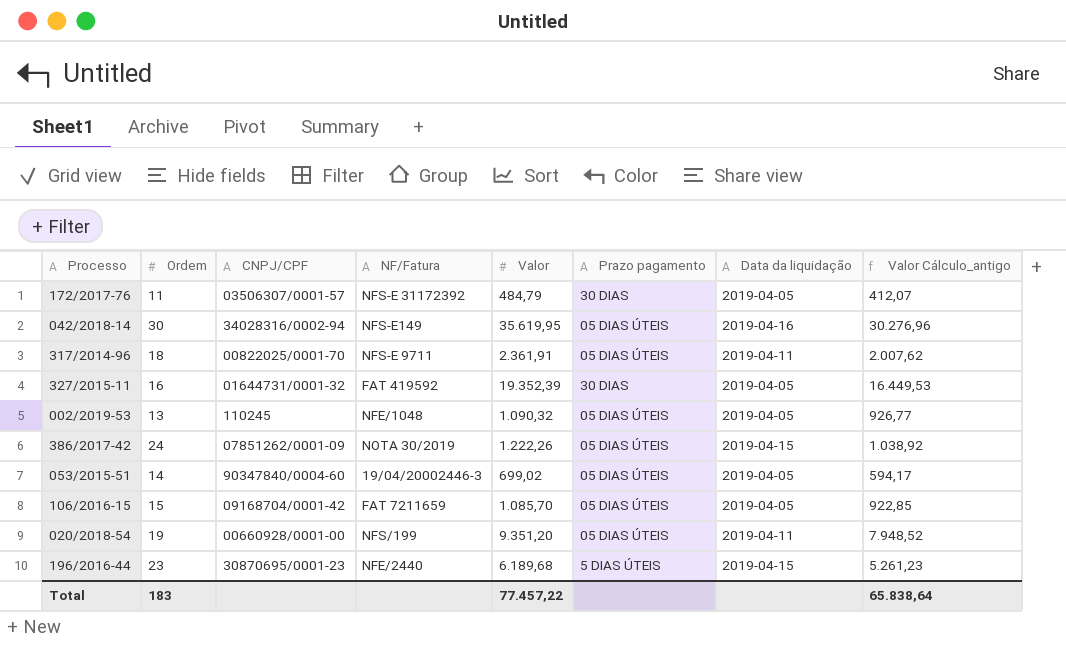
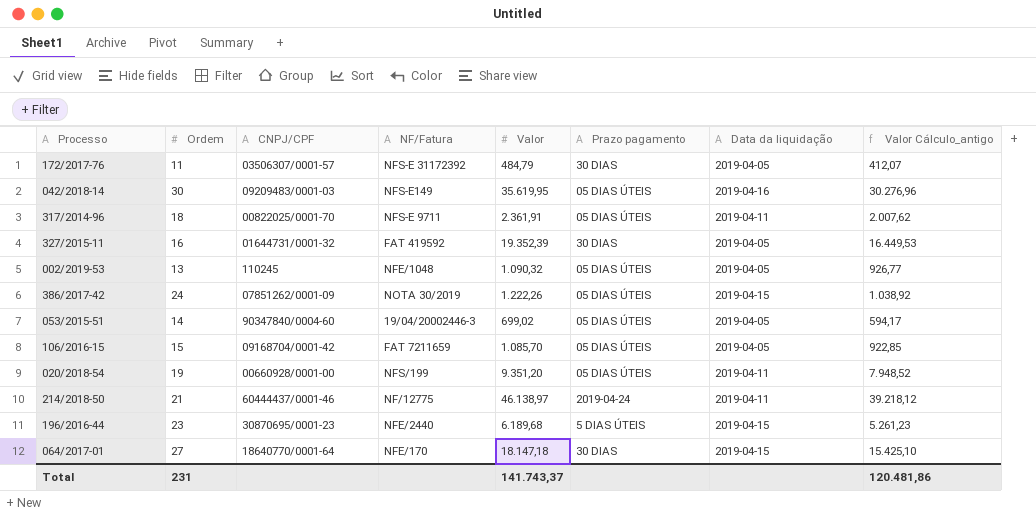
042/2018-14 | CNPJ/CPF: 34028316/0002-94 -> 09209483/0001-03
row 214/2018-50: none -> 21 | 60444437/0001-46 | NF/12775 | 46.138,97 | 2019-04-24 | 2019-04-11 | 39.218,12
row 064/2017-01: none -> 27 | 18640770/0001-64 | NFE/170 | 18.147,18 | 30 DIAS | 2019-04-15 | 15.425,10
Total | Ordem: 183 -> 231
Total | Valor: 77.457,22 -> 141.743,37
Total | Valor Cálculo_antigo: 65.838,64 -> 120.481,86

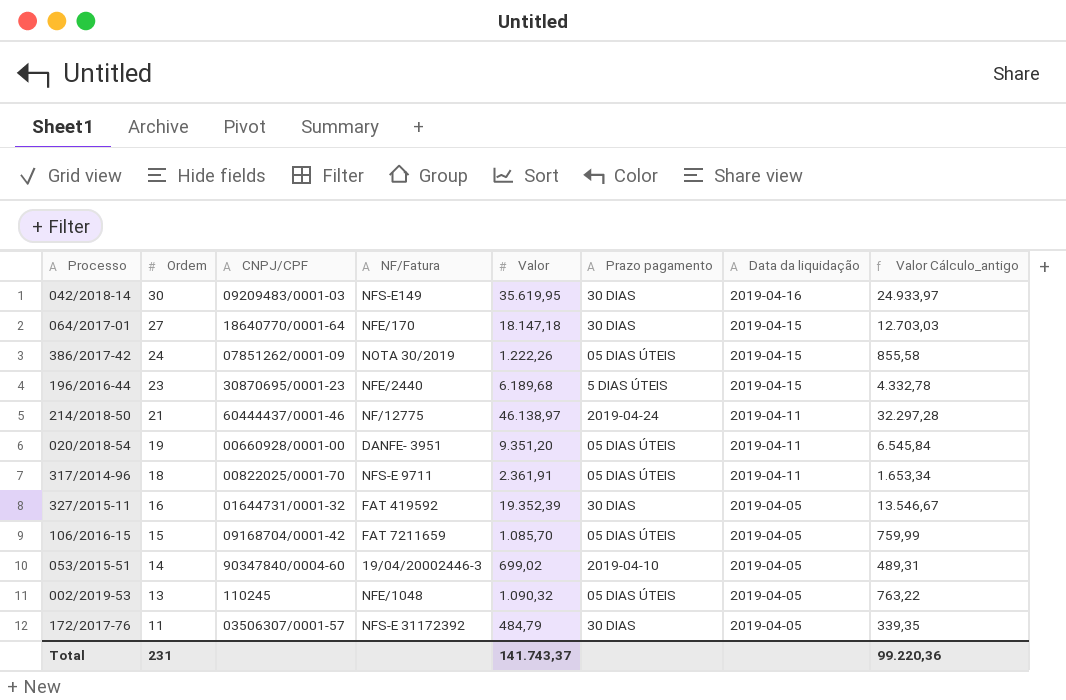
row order: none -> Ordem descending
column Valor Cálculo_antigo | formula: [Valor] * 0,85 -> [Valor] * 0,7
042/2018-14 | Prazo pagamento: 05 DIAS ÚTEIS -> 30 DIAS
020/2018-54 | NF/Fatura: NFS/199 -> DANFE- 3951
053/2015-51 | Prazo pagamento: 05 DIAS ÚTEIS -> 2019-04-10
Total | Valor Cálculo_antigo: 120.481,86 -> 99.220,36

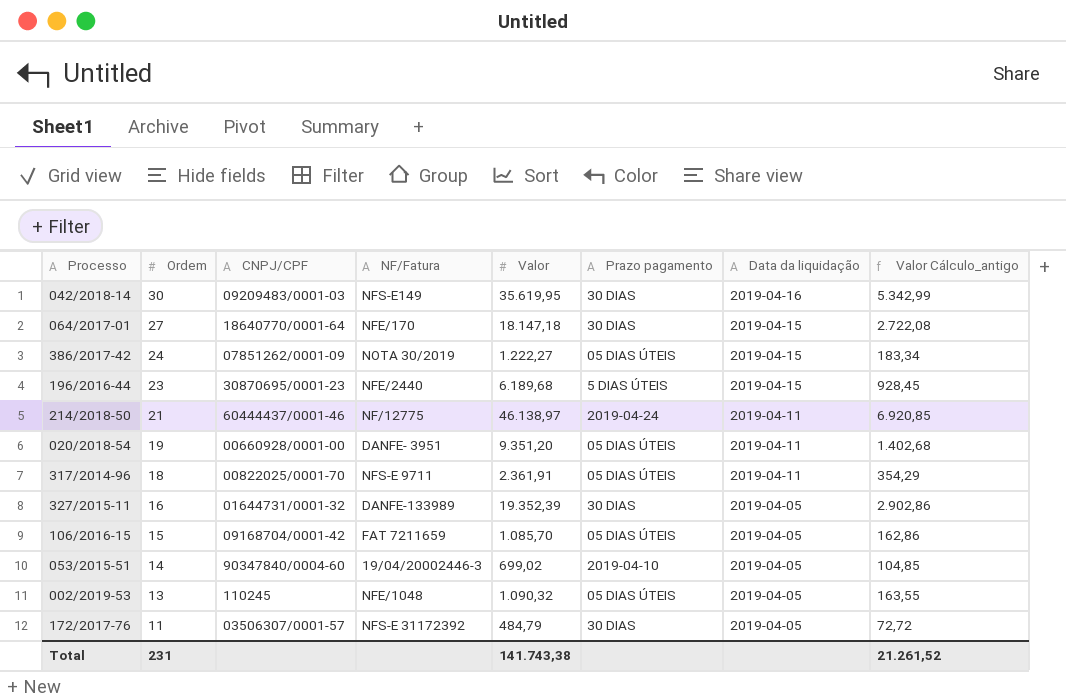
column Valor Cálculo_antigo | formula: [Valor] * 0,7 -> [Valor] * 0,15
386/2017-42 | Valor: 1.222,26 -> 1.222,27
327/2015-11 | NF/Fatura: FAT 419592 -> DANFE-133989
Total | Valor: 141.743,37 -> 141.743,38
Total | Valor Cálculo_antigo: 99.220,36 -> 21.261,52

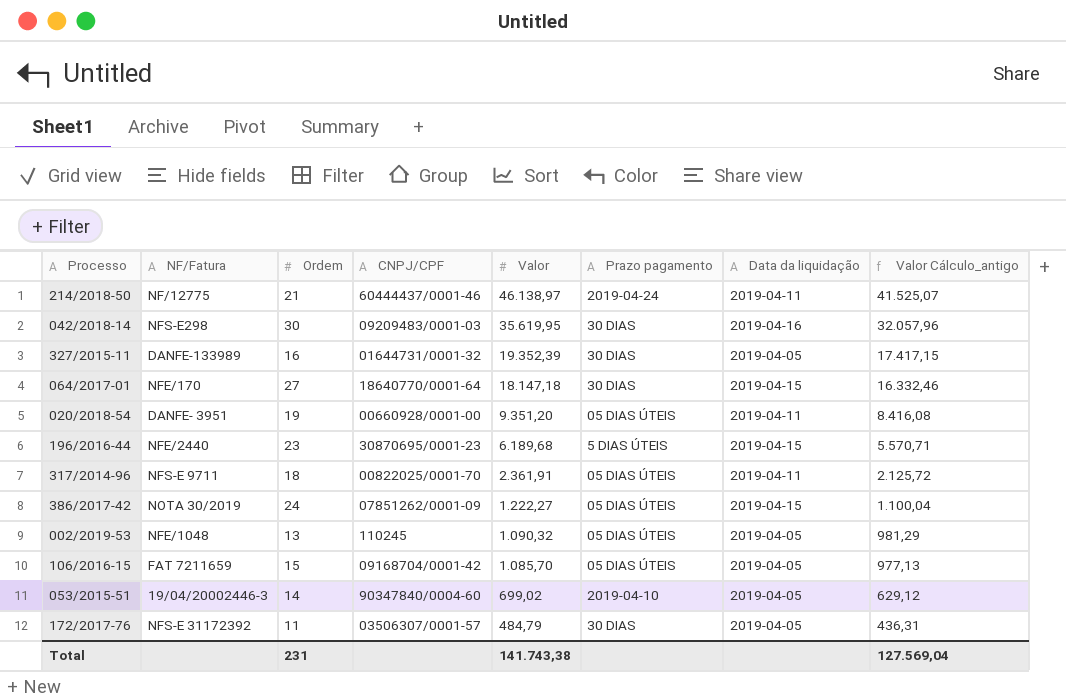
row order: Ordem descending -> Valor descending
column NF/Fatura | position: 4 -> 2
column Valor Cálculo_antigo | formula: [Valor] * 0,15 -> [Valor] * 0,9
042/2018-14 | NF/Fatura: NFS-E149 -> NFS-E298
Total | Valor Cálculo_antigo: 21.261,52 -> 127.569,04

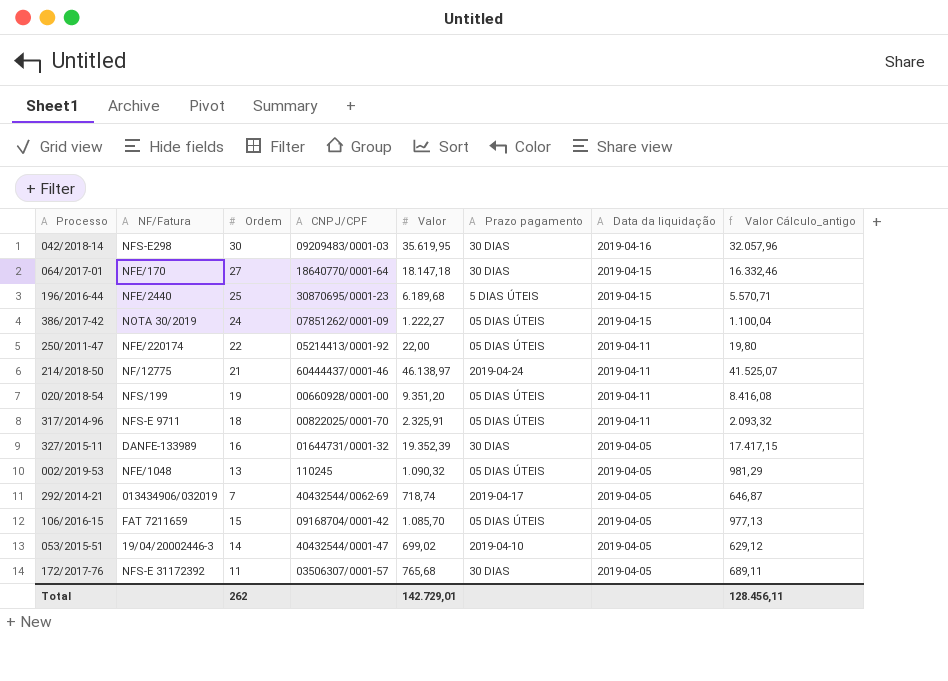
row order: Valor descending -> Data da liquidação descending
196/2016-44 | Ordem: 23 -> 25
row 250/2011-47: none -> NFE/220174 | 22 | 05214413/0001-92 | 22,00 | 05 DIAS ÚTEIS | 2019-04-11 | 19,80
020/2018-54 | NF/Fatura: DANFE- 3951 -> NFS/199
317/2014-96 | Valor: 2.361,91 -> 2.325,91
317/2014-96 | Valor Cálculo_antigo: 2.125,72 -> 2.093,32
row 292/2014-21: none -> 013434906/032019 | 7 | 40432544/0062-69 | 718,74 | 2019-04-17 | 2019-04-05 | 646,87
053/2015-51 | CNPJ/CPF: 90347840/0004-60 -> 40432544/0001-47
172/2017-76 | Valor: 484,79 -> 765,68
172/2017-76 | Valor Cálculo_antigo: 436,31 -> 689,11
Total | Ordem: 231 -> 262
Total | Valor: 141.743,38 -> 142.729,01
Total | Valor Cálculo_antigo: 127.569,04 -> 128.456,11

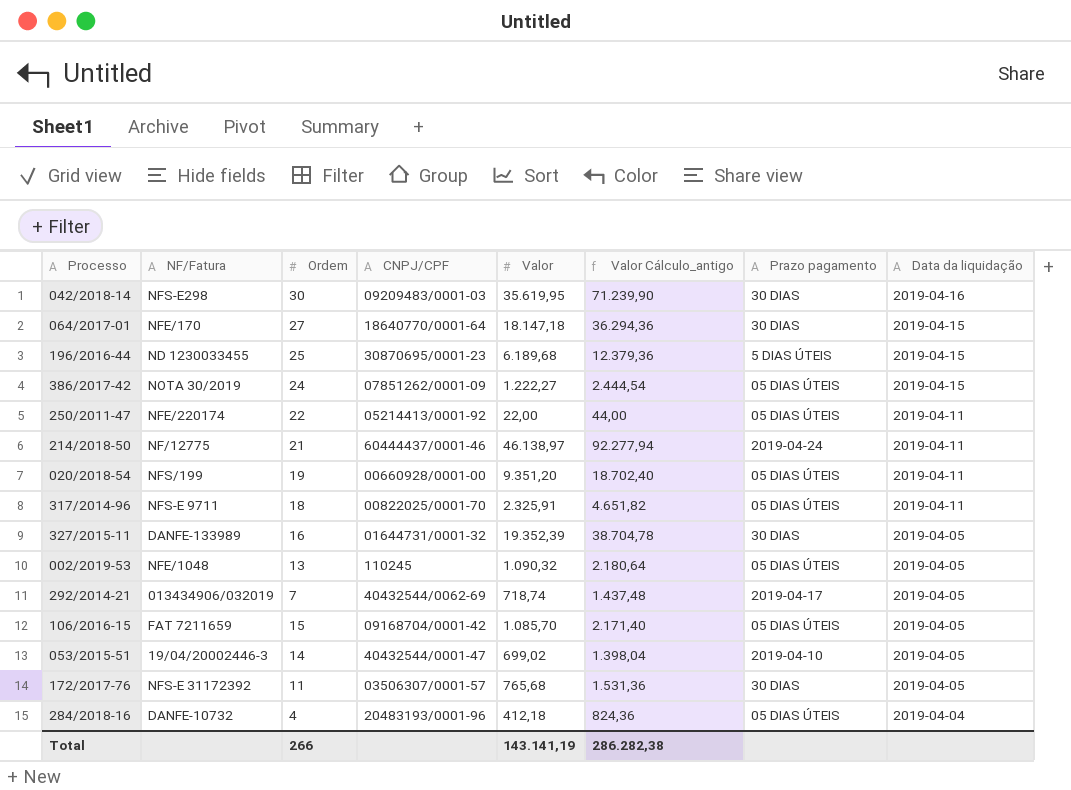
column Valor Cálculo_antigo | formula: [Valor] * 0,9 -> [Valor] * 2
column Valor Cálculo_antigo | position: 8 -> 6
196/2016-44 | NF/Fatura: NFE/2440 -> ND 1230033455
row 284/2018-16: none -> DANFE-10732 | 4 | 20483193/0001-96 | 412,18 | 824,36 | 05 DIAS ÚTEIS | 2019-04-04
Total | Ordem: 262 -> 266
Total | Valor: 142.729,01 -> 143.141,19
Total | Valor Cálculo_antigo: 128.456,11 -> 286.282,38

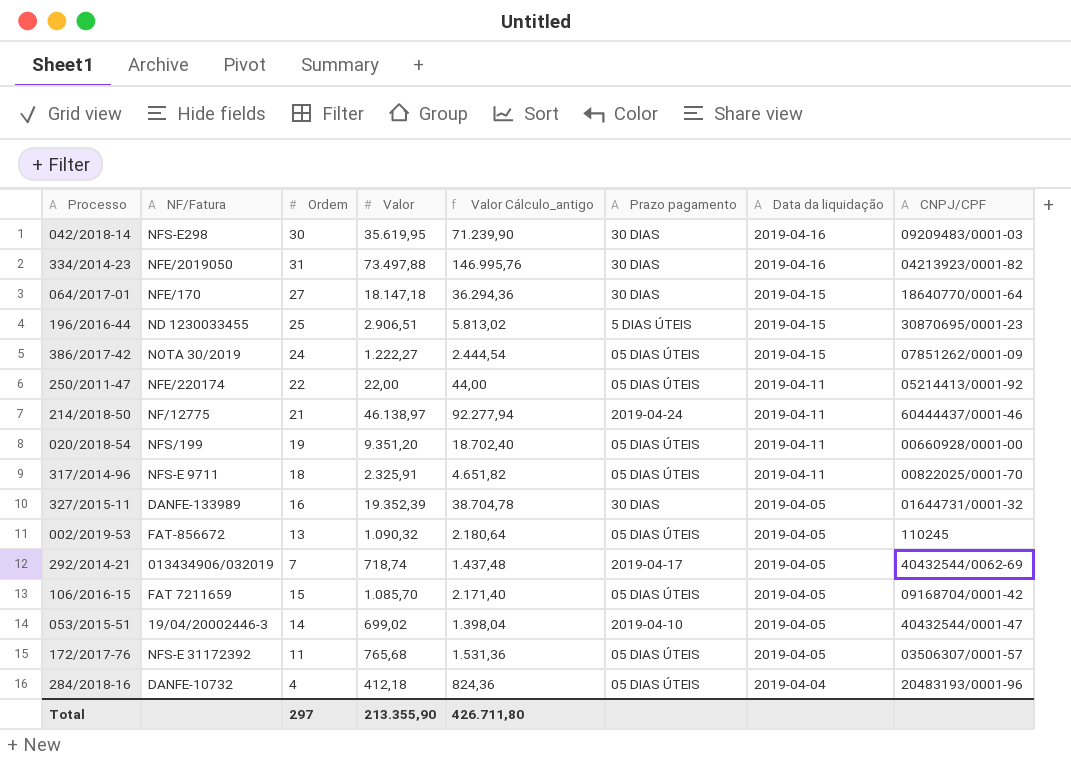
column CNPJ/CPF | position: 4 -> 8
row 334/2014-23: none -> NFE/2019050 | 31 | 73.497,88 | 146.995,76 | 30 DIAS | 2019-04-16 | 04213923/0001-82
196/2016-44 | Valor: 6.189,68 -> 2.906,51
196/2016-44 | Valor Cálculo_antigo: 12.379,36 -> 5.813,02
002/2019-53 | NF/Fatura: NFE/1048 -> FAT-856672
172/2017-76 | Prazo pagamento: 30 DIAS -> 05 DIAS ÚTEIS
Total | Ordem: 266 -> 297
Total | Valor: 143.141,19 -> 213.355,90
Total | Valor Cálculo_antigo: 286.282,38 -> 426.711,80

